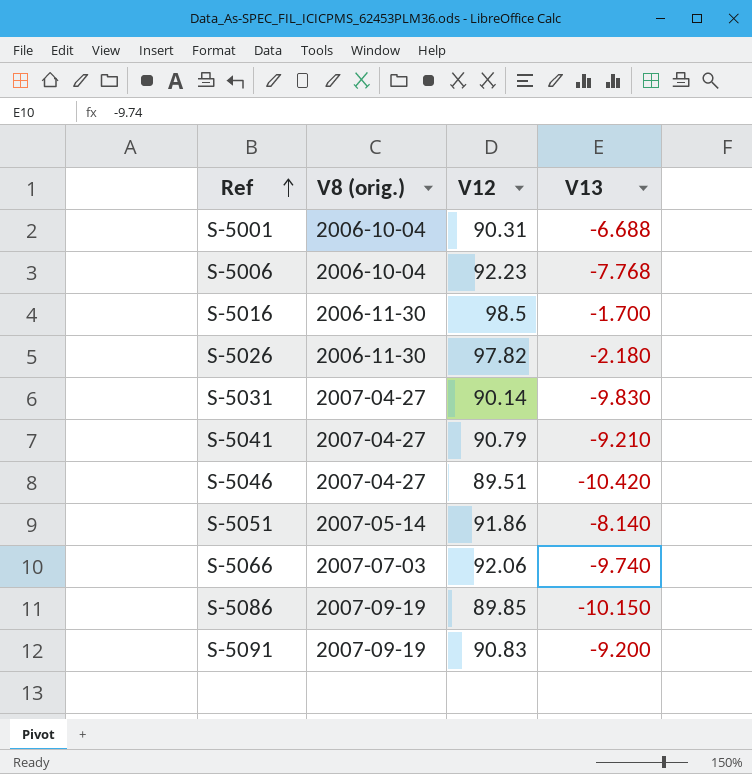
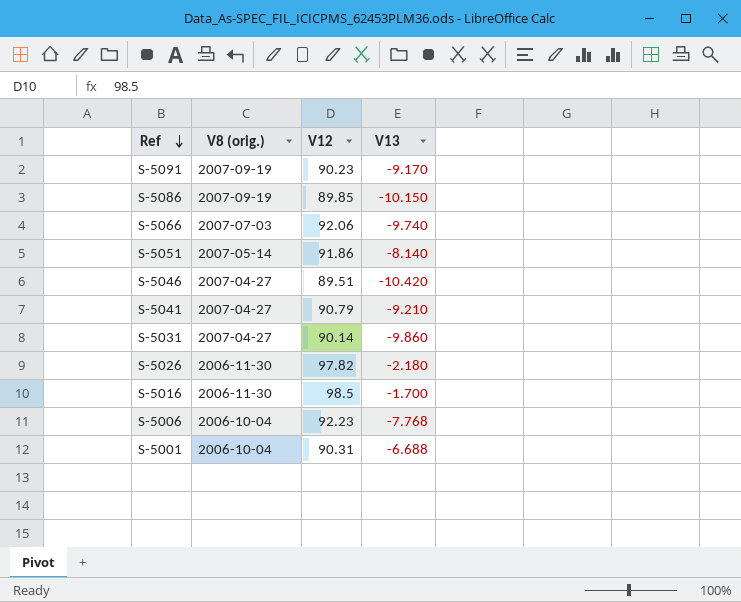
row order: Ref ascending -> Ref descending
S-5091 | V12: 90.83 -> 90.23
S-5091 | V13: -9.200 -> -9.170
S-5031 | V13: -9.830 -> -9.860

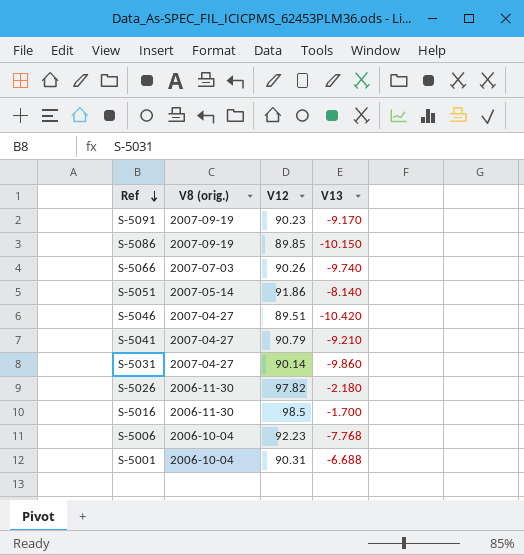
S-5066 | V12: 92.06 -> 90.26

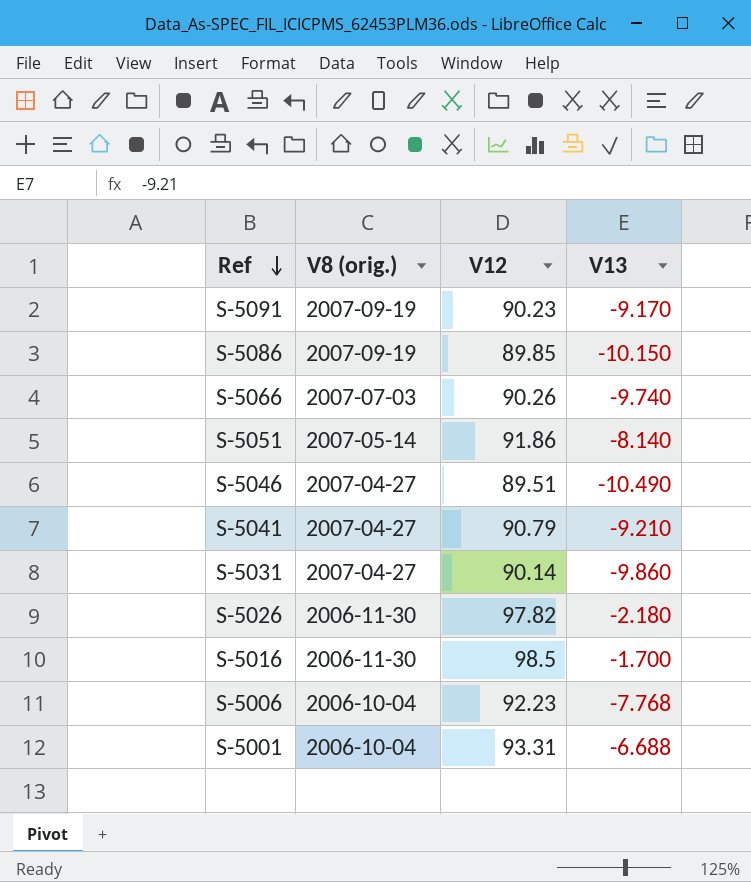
S-5046 | V13: -10.420 -> -10.490
S-5001 | V12: 90.31 -> 93.31

